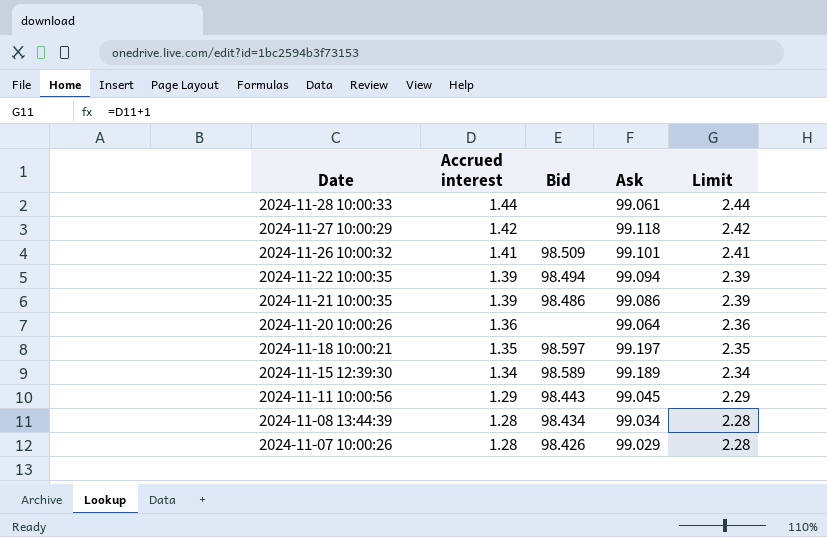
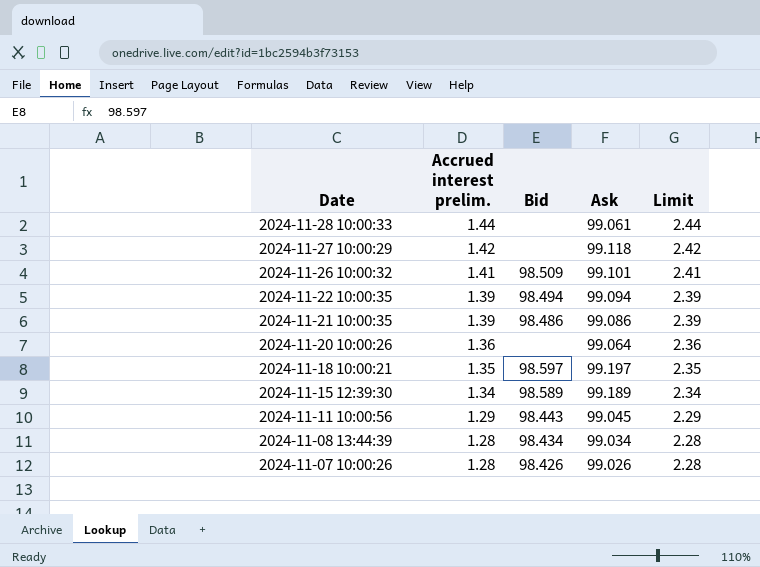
column name: Accrued interest -> Accrued interest prelim.
2024-11-07 10:00:26 | Ask: 99.029 -> 99.026

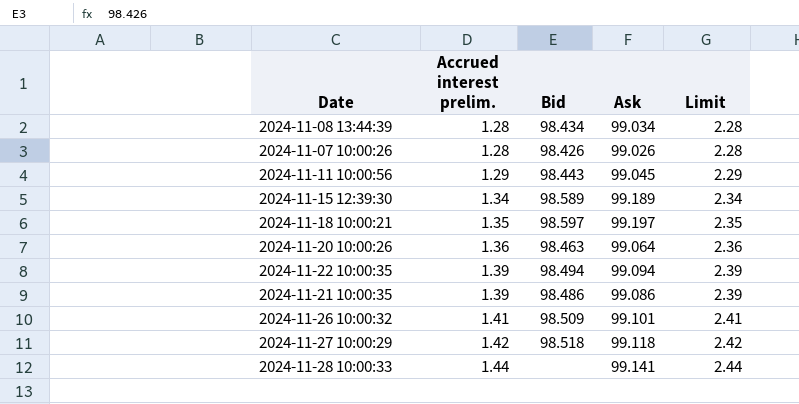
row order: Date descending -> Accrued interest prelim. ascending
2024-11-20 10:00:26 | Bid: none -> 98.463
2024-11-27 10:00:29 | Bid: none -> 98.518
2024-11-28 10:00:33 | Ask: 99.061 -> 99.141

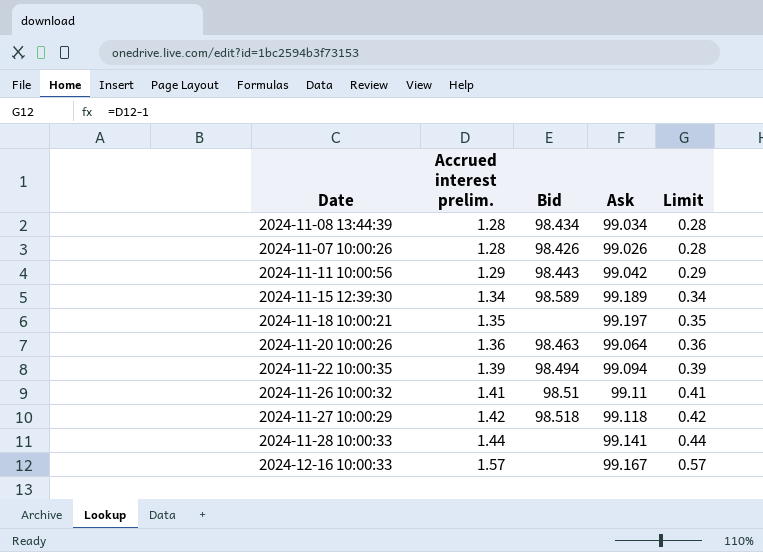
column Limit | formula: [Accrued interest prelim.] + 1 -> [Accrued interest prelim.] - 1
row 2024-11-21 10:00:35: 1.39 | 98.486 | 99.086 | 2.39 -> none
2024-11-11 10:00:56 | Ask: 99.045 -> 99.042
2024-11-18 10:00:21 | Bid: 98.597 -> none
2024-11-26 10:00:32 | Bid: 98.509 -> 98.51
2024-11-26 10:00:32 | Ask: 99.101 -> 99.11
row 2024-12-16 10:00:33: none -> 1.57 | none | 99.167 | 0.57

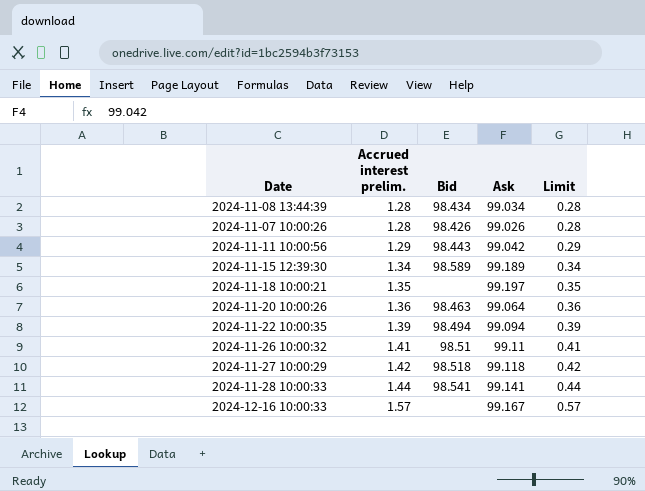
2024-11-28 10:00:33 | Bid: none -> 98.541

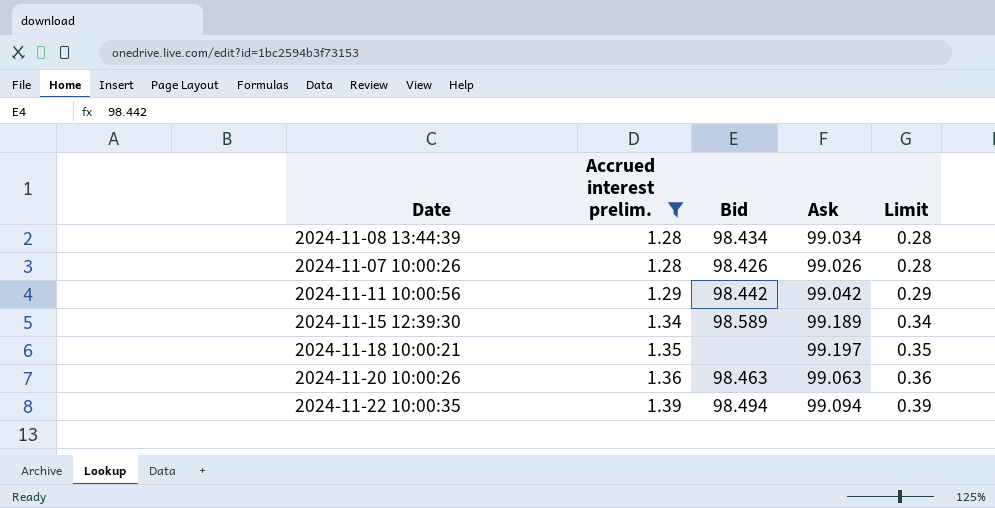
filter: none -> Accrued interest prelim. <= 1.39
2024-11-11 10:00:56 | Bid: 98.443 -> 98.442
2024-11-20 10:00:26 | Ask: 99.064 -> 99.063

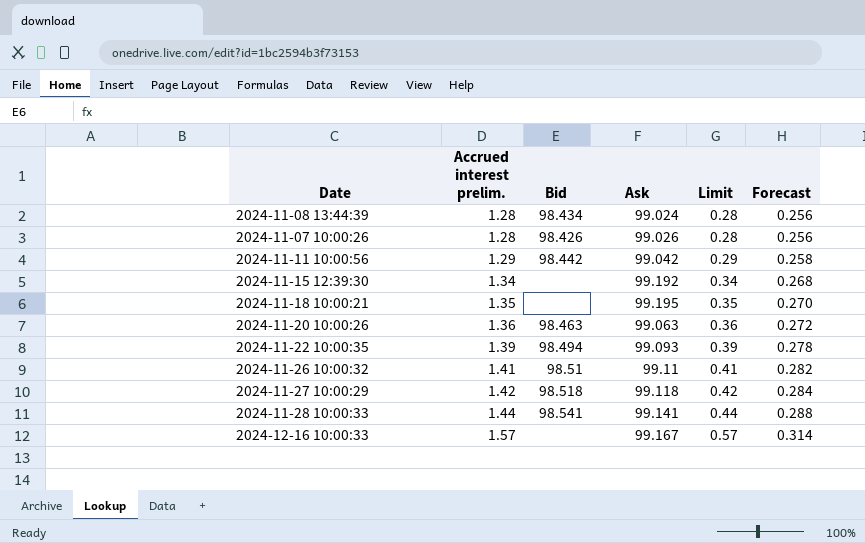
filter: Accrued interest prelim. <= 1.39 -> none
column Forecast | formula: none -> [Accrued interest prelim.] * 0.2
2024-11-08 13:44:39 | Ask: 99.034 -> 99.024
2024-11-15 12:39:30 | Bid: 98.589 -> none
2024-11-15 12:39:30 | Ask: 99.189 -> 99.192
2024-11-18 10:00:21 | Ask: 99.197 -> 99.195
2024-11-22 10:00:35 | Ask: 99.094 -> 99.093

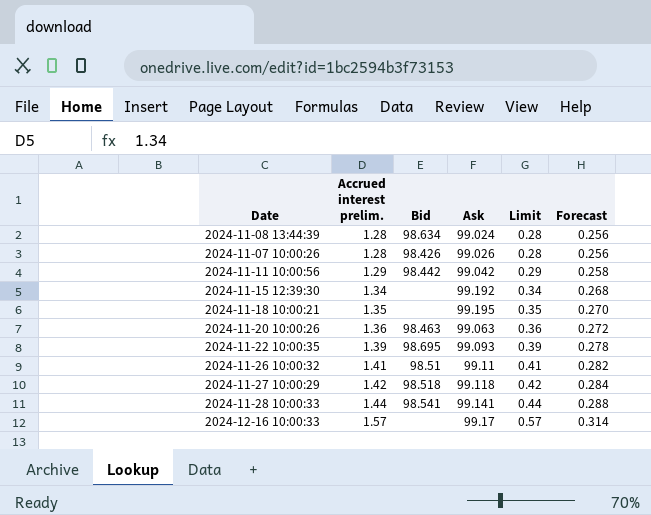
2024-11-08 13:44:39 | Bid: 98.434 -> 98.634
2024-11-22 10:00:35 | Bid: 98.494 -> 98.695
2024-12-16 10:00:33 | Ask: 99.167 -> 99.17

